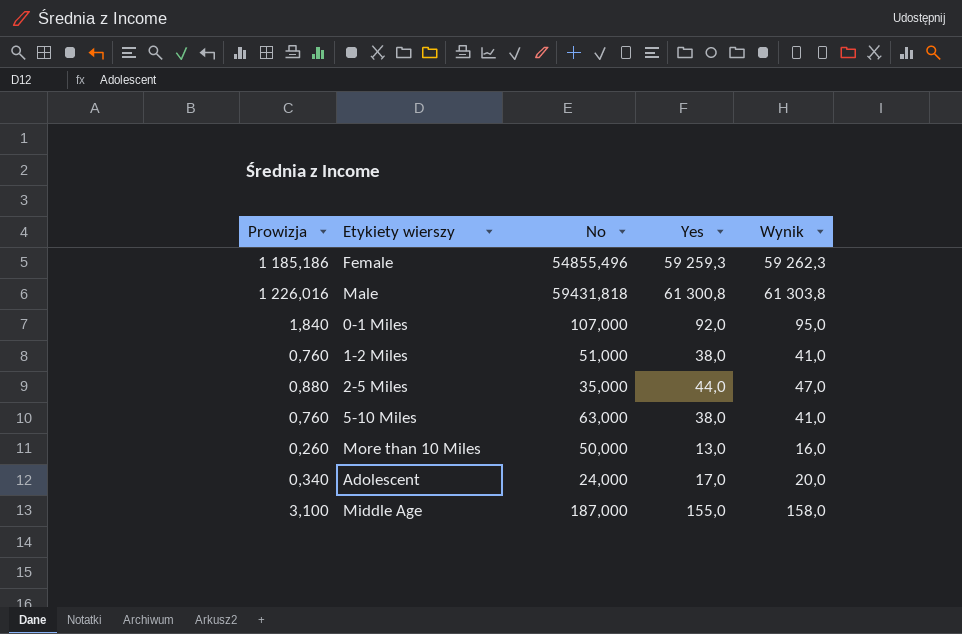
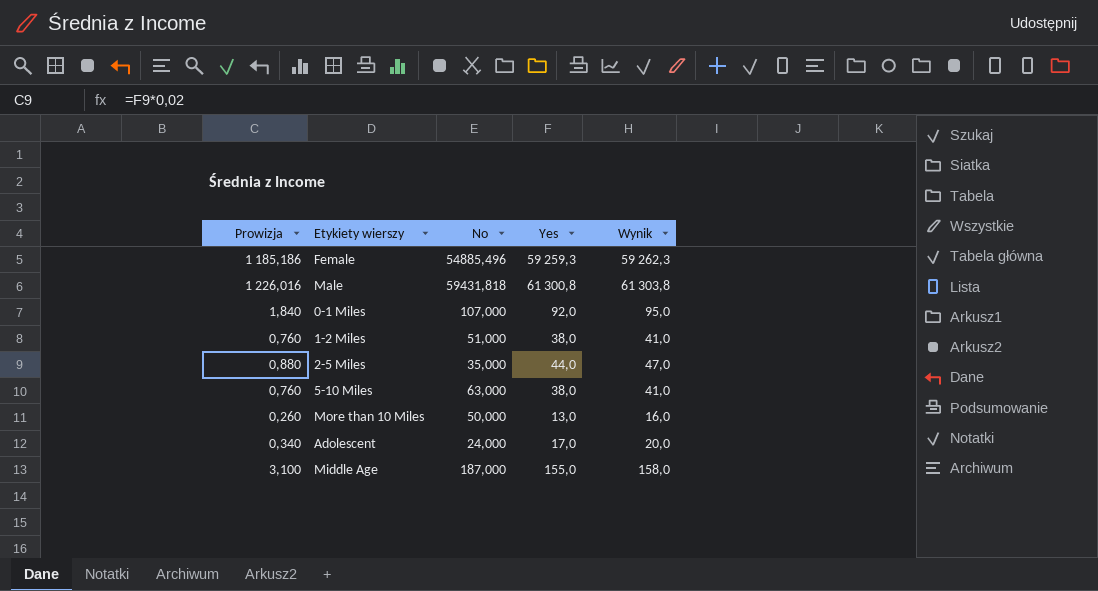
Female | No: 54855,496 -> 54885,496

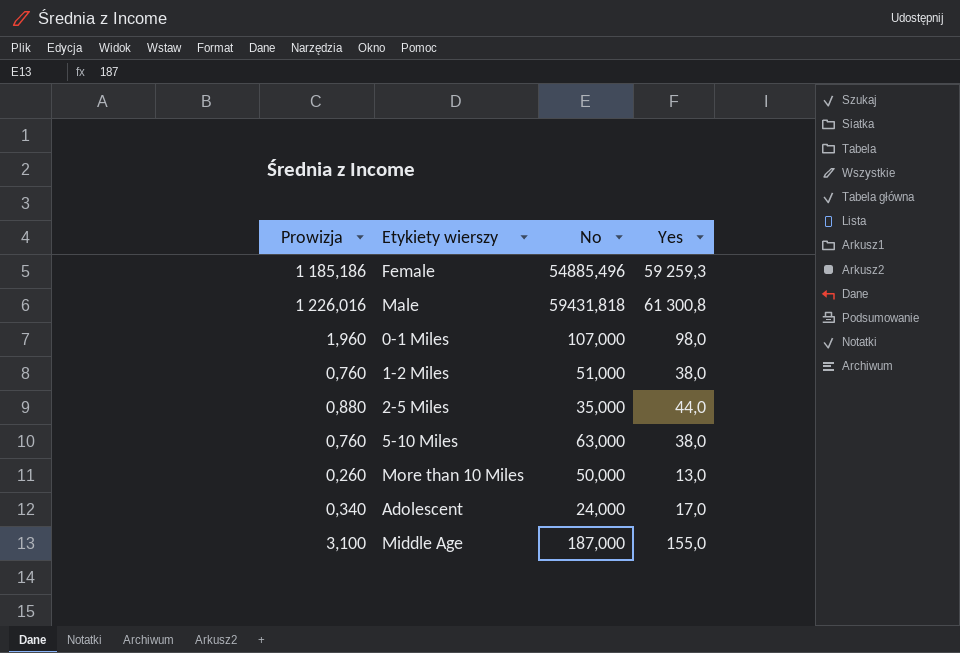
column Wynik | formula: [Yes] + 3 -> none
0-1 Miles | Prowizja: 1,840 -> 1,960
0-1 Miles | Yes: 92,0 -> 98,0

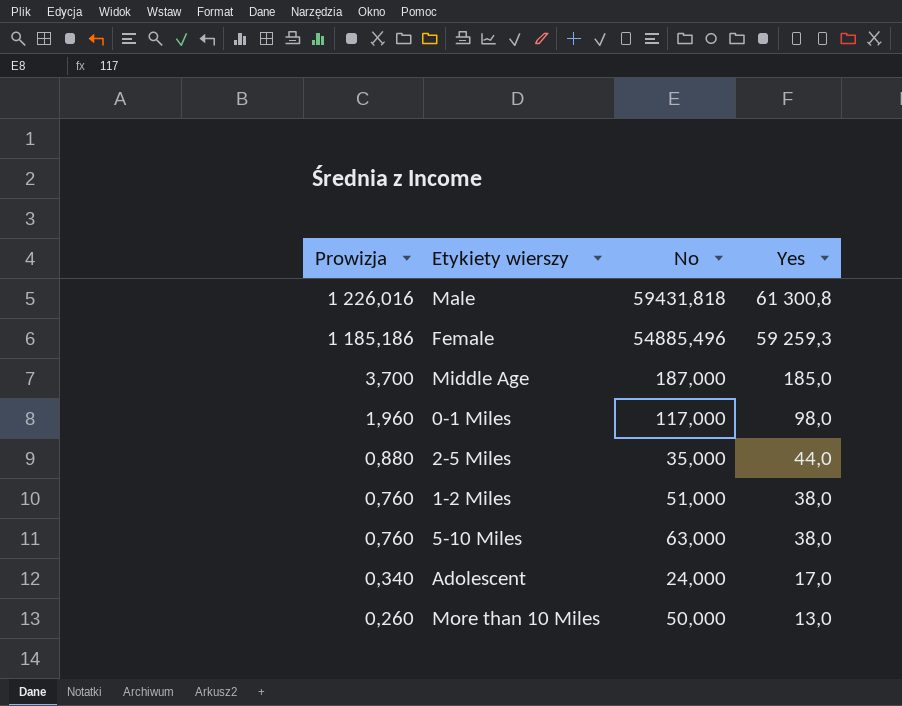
row order: none -> Prowizja descending
Middle Age | Prowizja: 3,100 -> 3,700
Middle Age | Yes: 155,0 -> 185,0
0-1 Miles | No: 107,000 -> 117,000

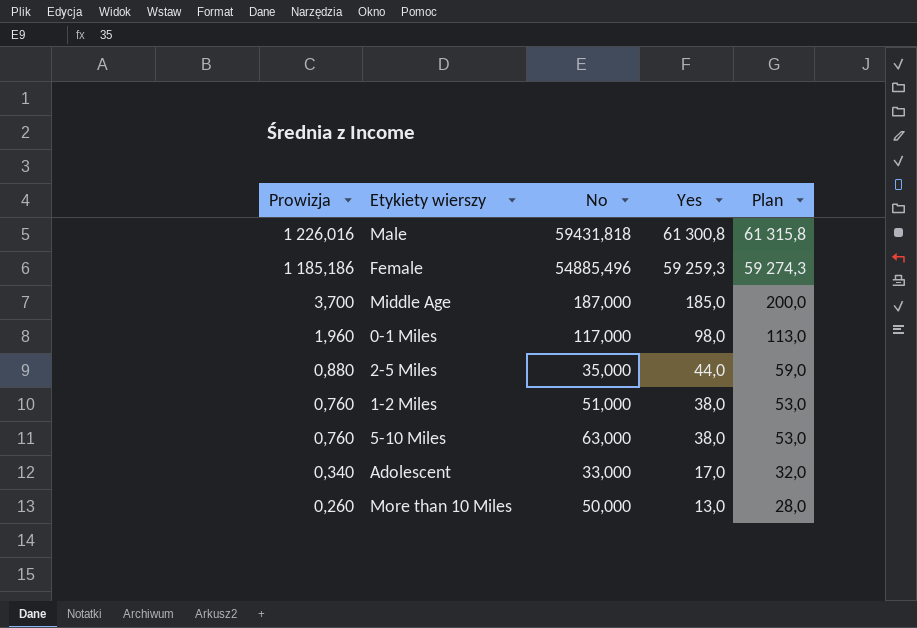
column Plan | formula: none -> [Yes] + 15
Adolescent | No: 24,000 -> 33,000

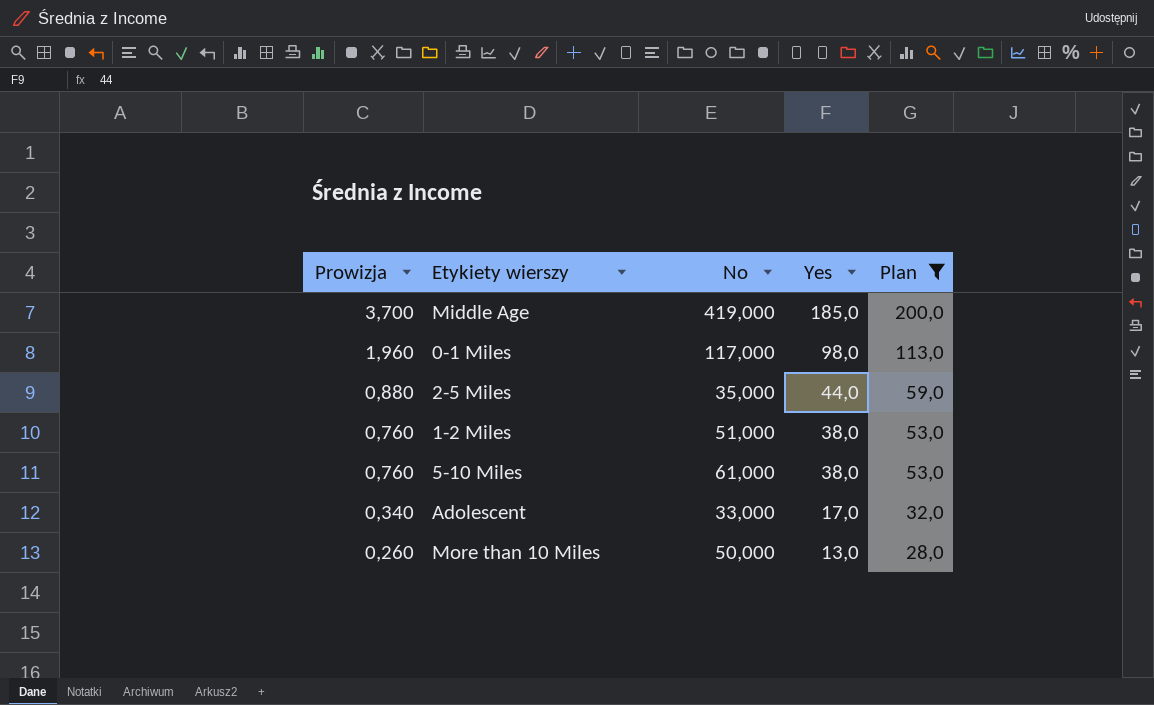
filter: none -> Plan <= 200,0
Middle Age | No: 187,000 -> 419,000
5-10 Miles | No: 63,000 -> 61,000

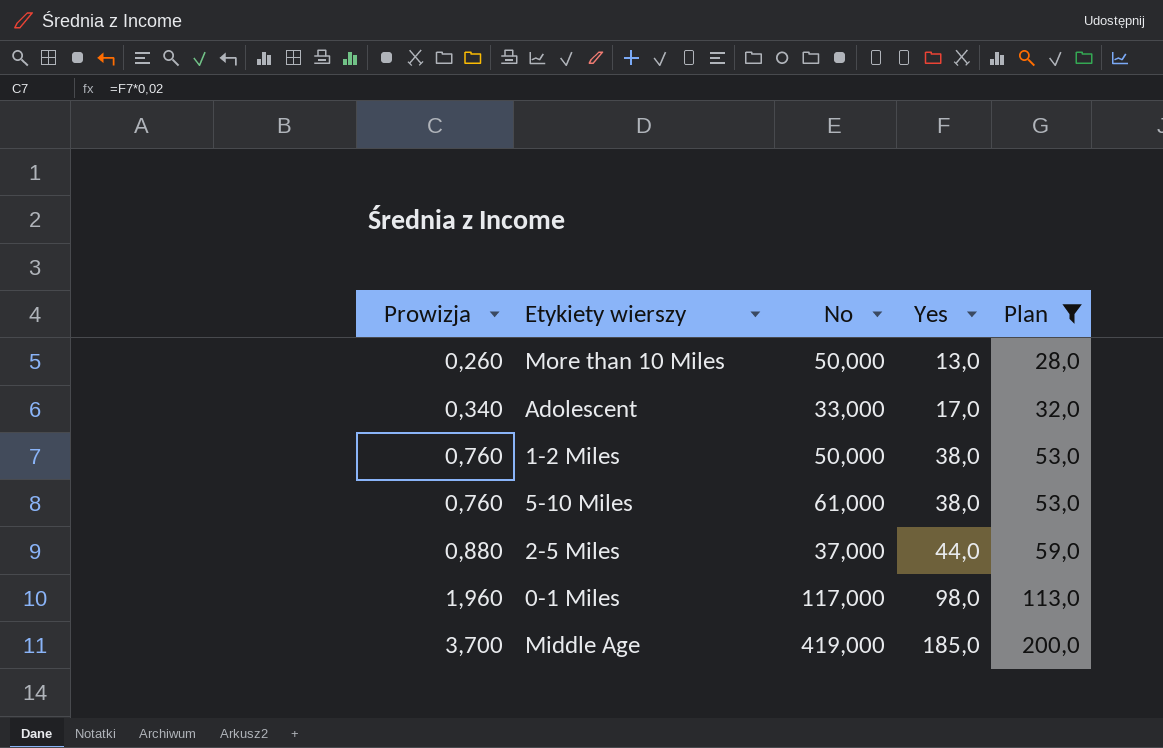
row order: Prowizja descending -> Prowizja ascending
1-2 Miles | No: 51,000 -> 50,000
2-5 Miles | No: 35,000 -> 37,000

